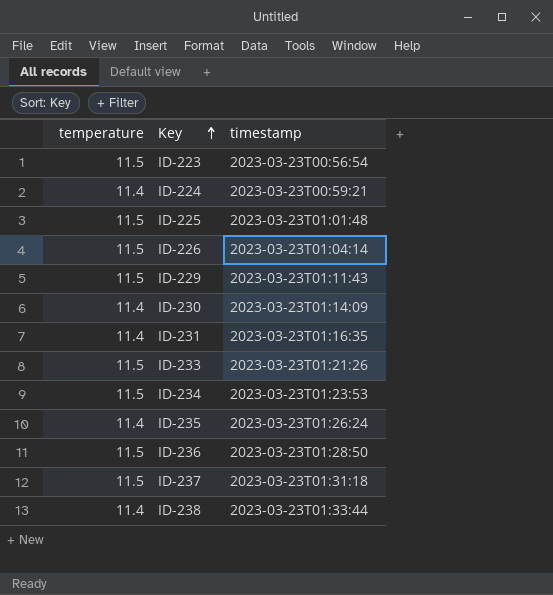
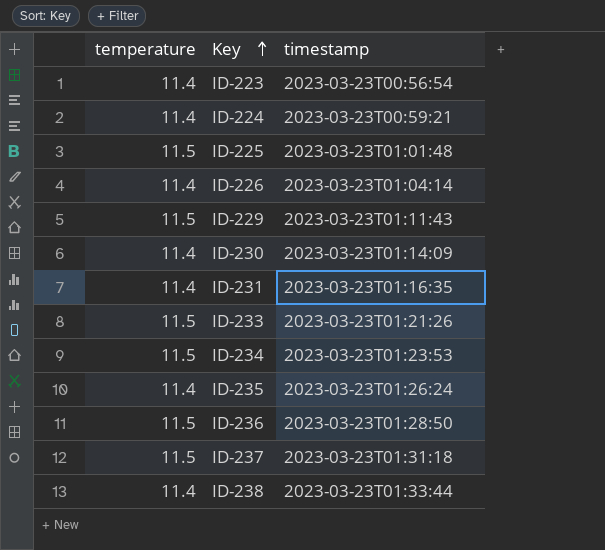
ID-223 | temperature: 11.5 -> 11.4
ID-226 | temperature: 11.5 -> 11.4

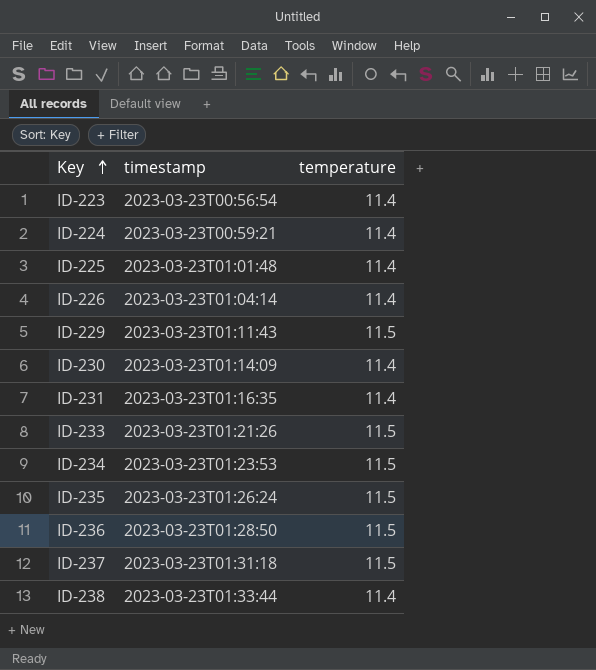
column temperature | position: 1 -> 3
ID-225 | temperature: 11.5 -> 11.4
ID-235 | temperature: 11.4 -> 11.5

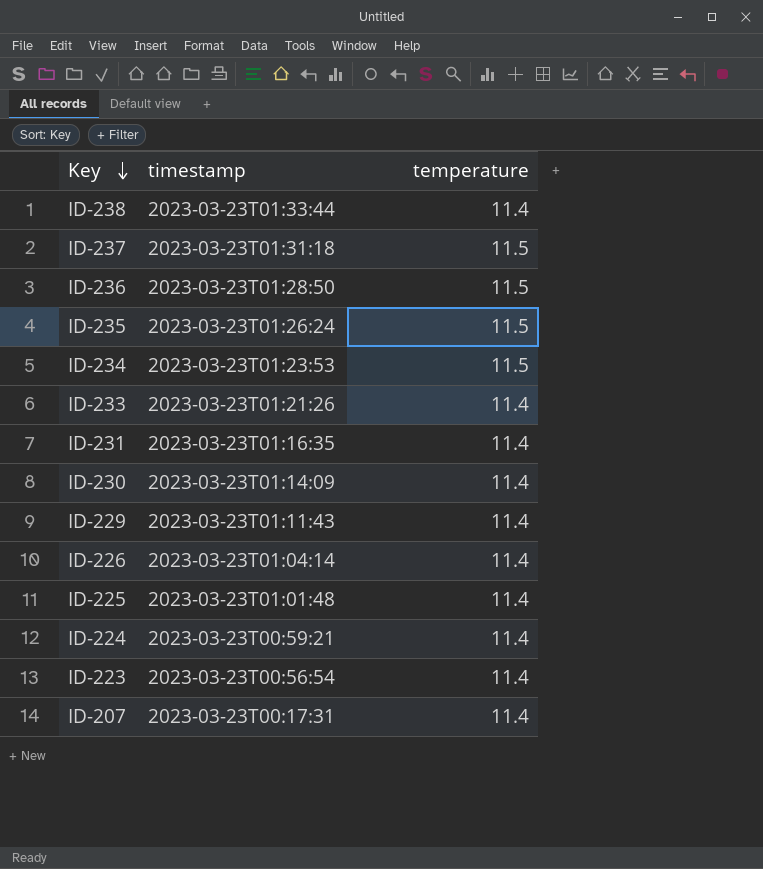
row order: Key ascending -> Key descending
ID-233 | temperature: 11.5 -> 11.4
ID-229 | temperature: 11.5 -> 11.4
row ID-207: none -> 2023-03-23T00:17:31 | 11.4

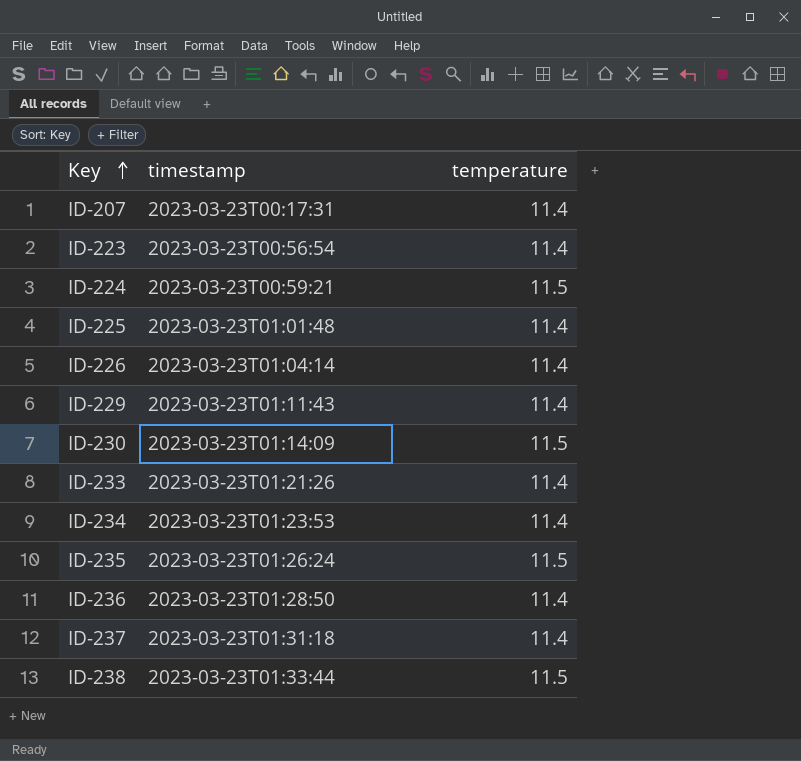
row order: Key descending -> Key ascending
row ID-231: 2023-03-23T01:16:35 | 11.4 -> none
ID-224 | temperature: 11.4 -> 11.5
ID-230 | temperature: 11.4 -> 11.5
ID-234 | temperature: 11.5 -> 11.4
ID-236 | temperature: 11.5 -> 11.4
ID-237 | temperature: 11.5 -> 11.4
ID-238 | temperature: 11.4 -> 11.5

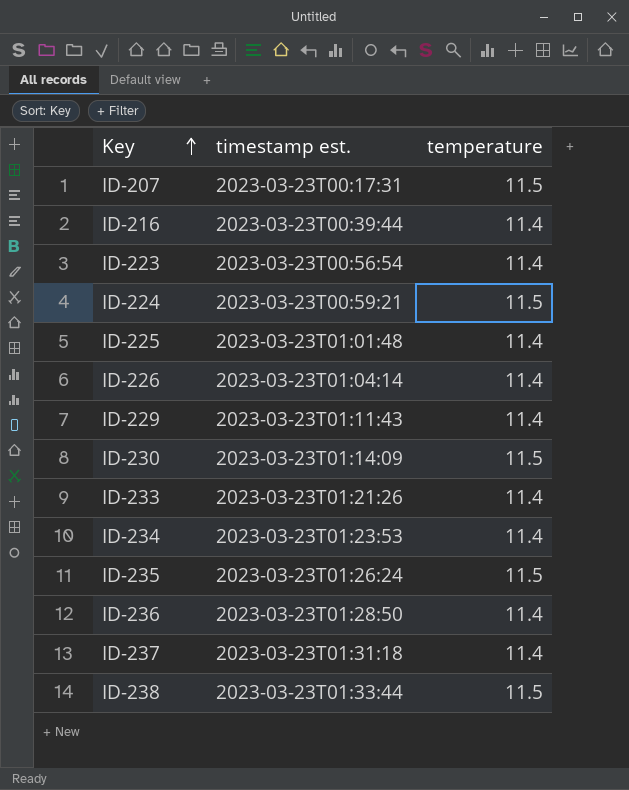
column name: timestamp -> timestamp est.
ID-207 | temperature: 11.4 -> 11.5
row ID-216: none -> 2023-03-23T00:39:44 | 11.4

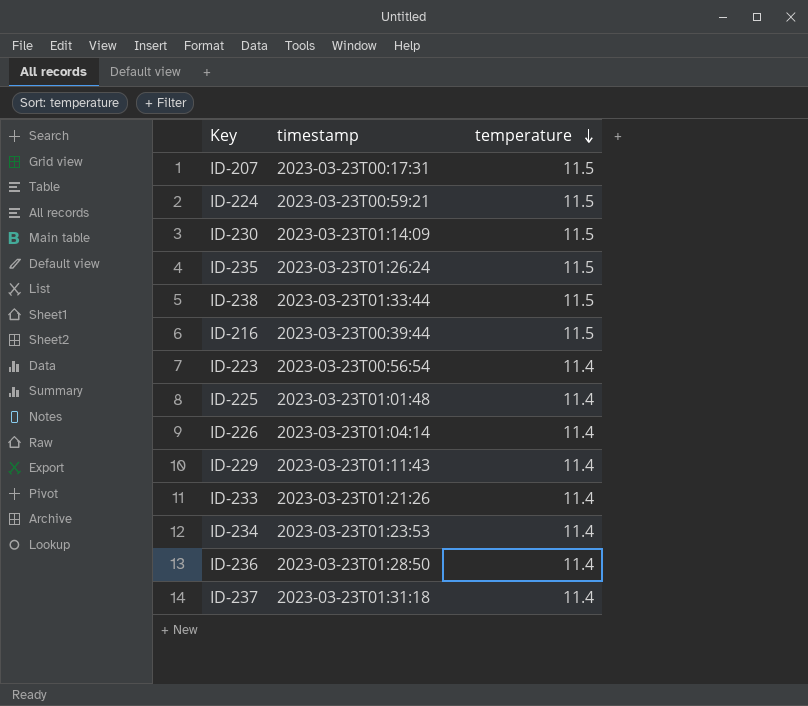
row order: Key ascending -> temperature descending
column name: timestamp est. -> timestamp
ID-216 | temperature: 11.4 -> 11.5

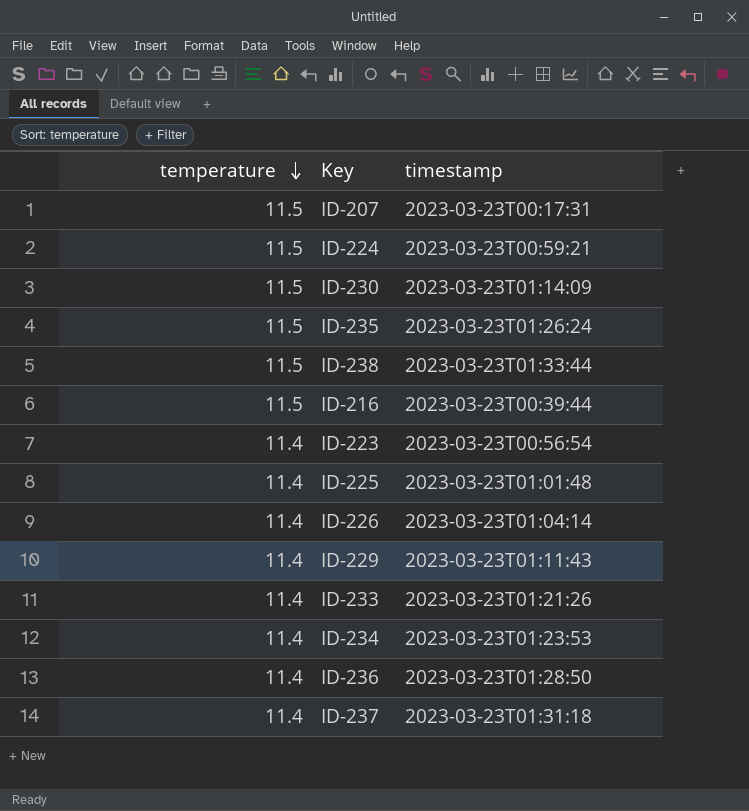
column temperature | position: 3 -> 1

